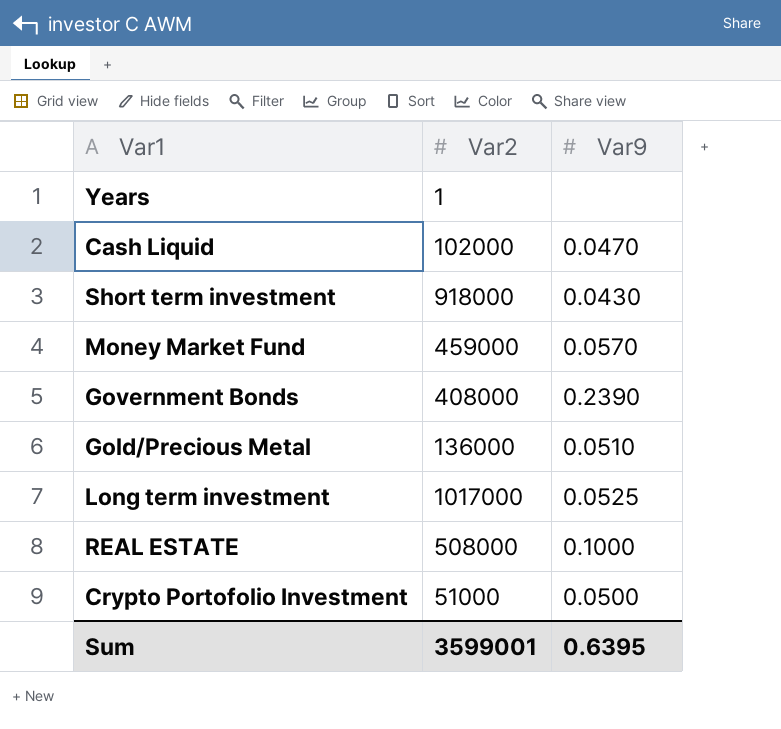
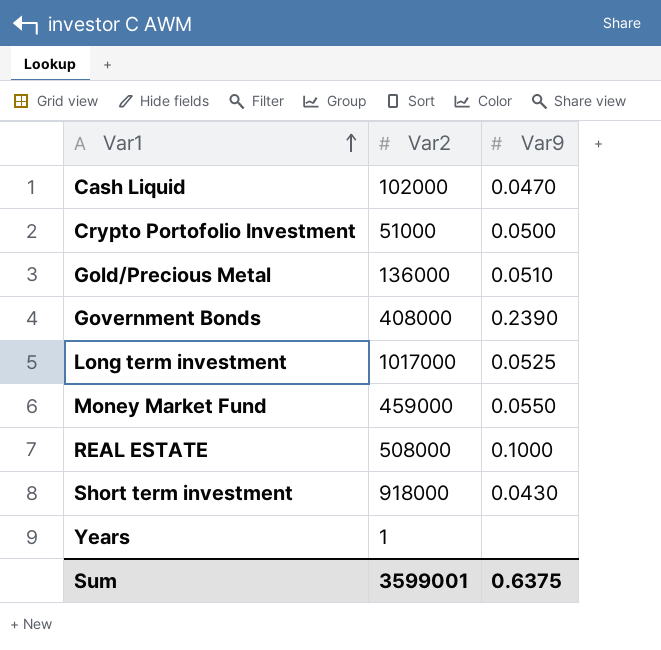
row order: none -> Var1 ascending
Money Market Fund | Var9: 0.0570 -> 0.0550
Sum | Var9: 0.6395 -> 0.6375

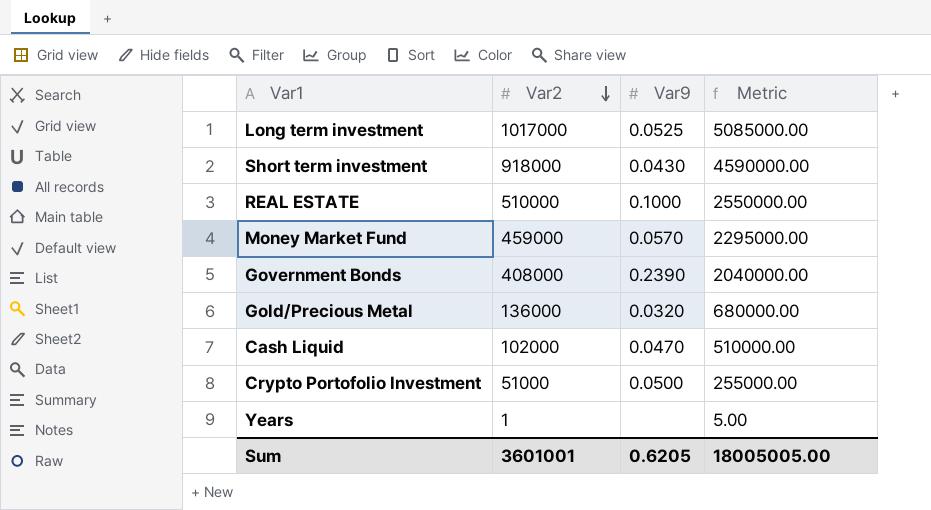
row order: Var1 ascending -> Var2 descending
column Metric | formula: none -> [Var2] * 5
REAL ESTATE | Var2: 508000 -> 510000
Money Market Fund | Var9: 0.0550 -> 0.0570
Gold/Precious Metal | Var9: 0.0510 -> 0.0320
Sum | Var2: 3599001 -> 3601001
Sum | Var9: 0.6375 -> 0.6205

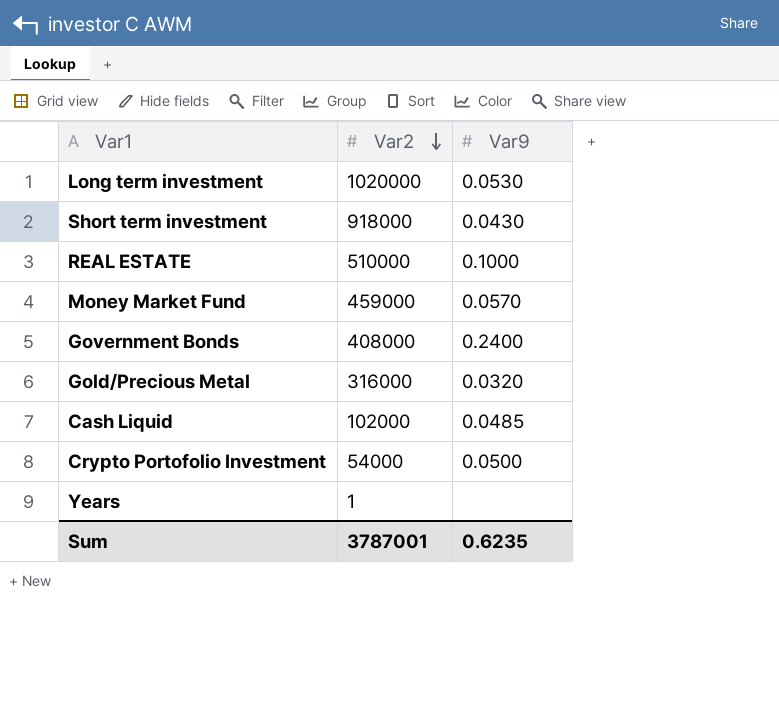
column Metric | formula: [Var2] * 5 -> none
Long term investment | Var2: 1017000 -> 1020000
Long term investment | Var9: 0.0525 -> 0.0530
Government Bonds | Var9: 0.2390 -> 0.2400
Gold/Precious Metal | Var2: 136000 -> 316000
Cash Liquid | Var9: 0.0470 -> 0.0485
Crypto Portofolio Investment | Var2: 51000 -> 54000
Sum | Var2: 3601001 -> 3787001
Sum | Var9: 0.6205 -> 0.6235

